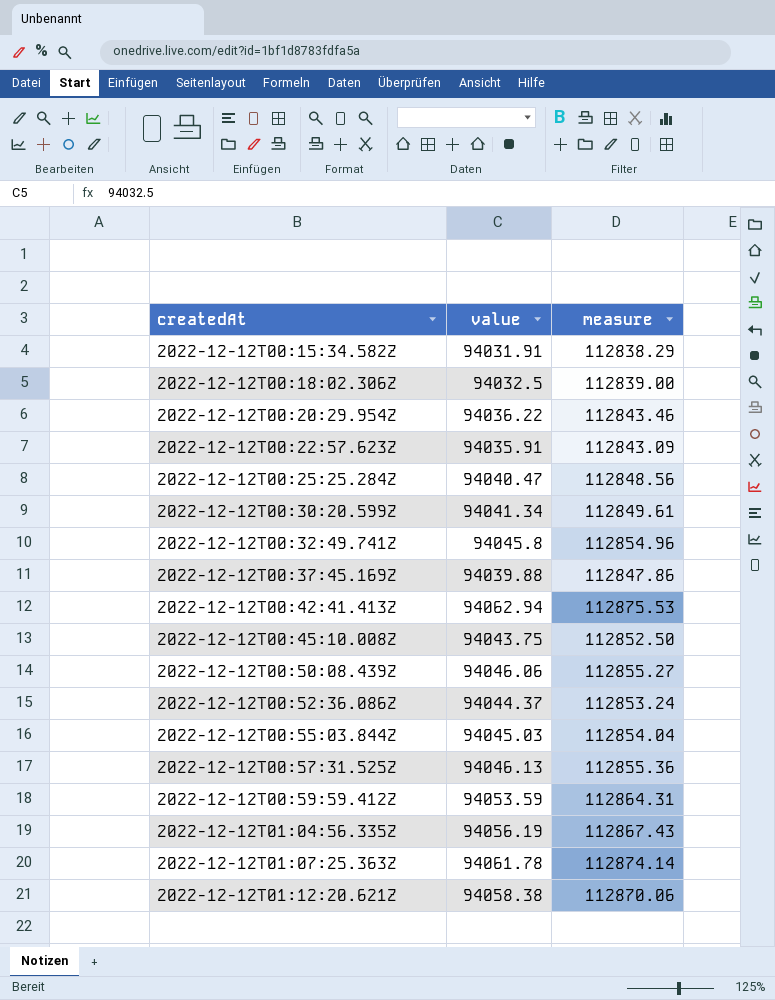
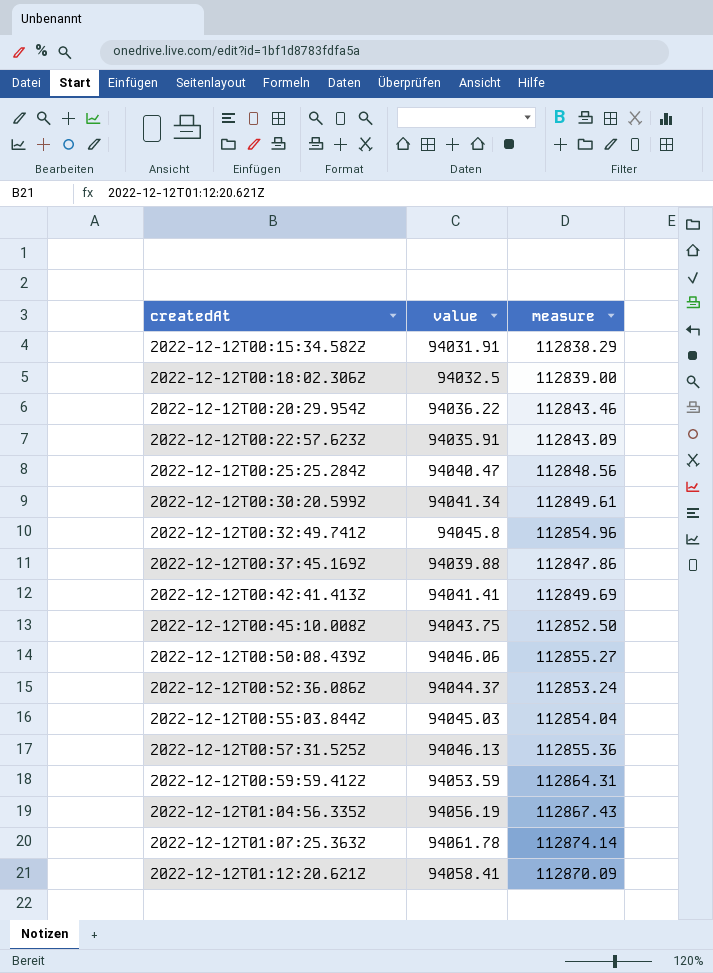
2022-12-12T00:42:41.413Z | value: 94062.94 -> 94041.41
2022-12-12T00:42:41.413Z | measure: 112875.53 -> 112849.69
2022-12-12T01:12:20.621Z | value: 94058.38 -> 94058.41
2022-12-12T01:12:20.621Z | measure: 112870.06 -> 112870.09

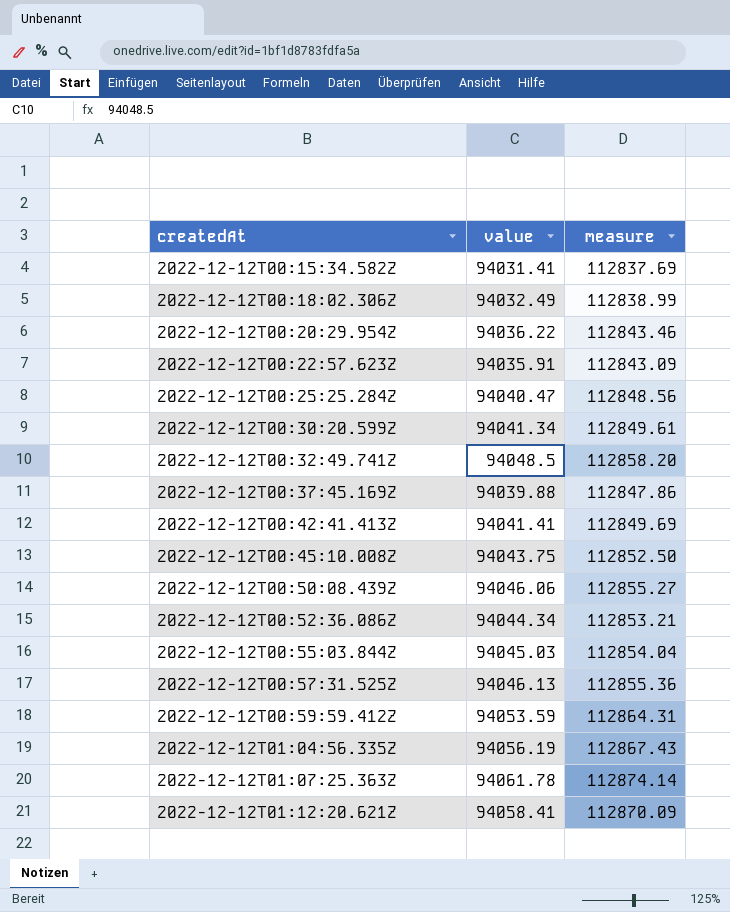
2022-12-12T00:15:34.582Z | value: 94031.91 -> 94031.41
2022-12-12T00:15:34.582Z | measure: 112838.29 -> 112837.69
2022-12-12T00:18:02.306Z | value: 94032.5 -> 94032.49
2022-12-12T00:18:02.306Z | measure: 112839.00 -> 112838.99
2022-12-12T00:32:49.741Z | value: 94045.8 -> 94048.5
2022-12-12T00:32:49.741Z | measure: 112854.96 -> 112858.20
2022-12-12T00:52:36.086Z | value: 94044.37 -> 94044.34
2022-12-12T00:52:36.086Z | measure: 112853.24 -> 112853.21

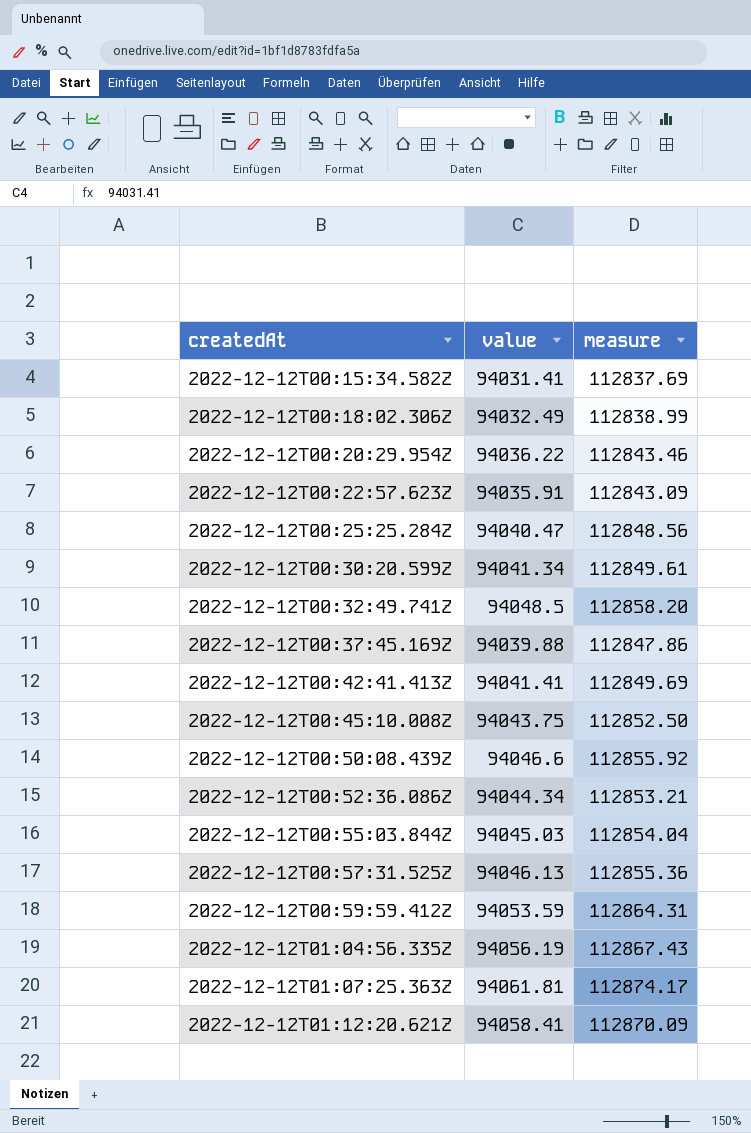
2022-12-12T00:50:08.439Z | value: 94046.06 -> 94046.6
2022-12-12T00:50:08.439Z | measure: 112855.27 -> 112855.92
2022-12-12T01:07:25.363Z | value: 94061.78 -> 94061.81
2022-12-12T01:07:25.363Z | measure: 112874.14 -> 112874.17

